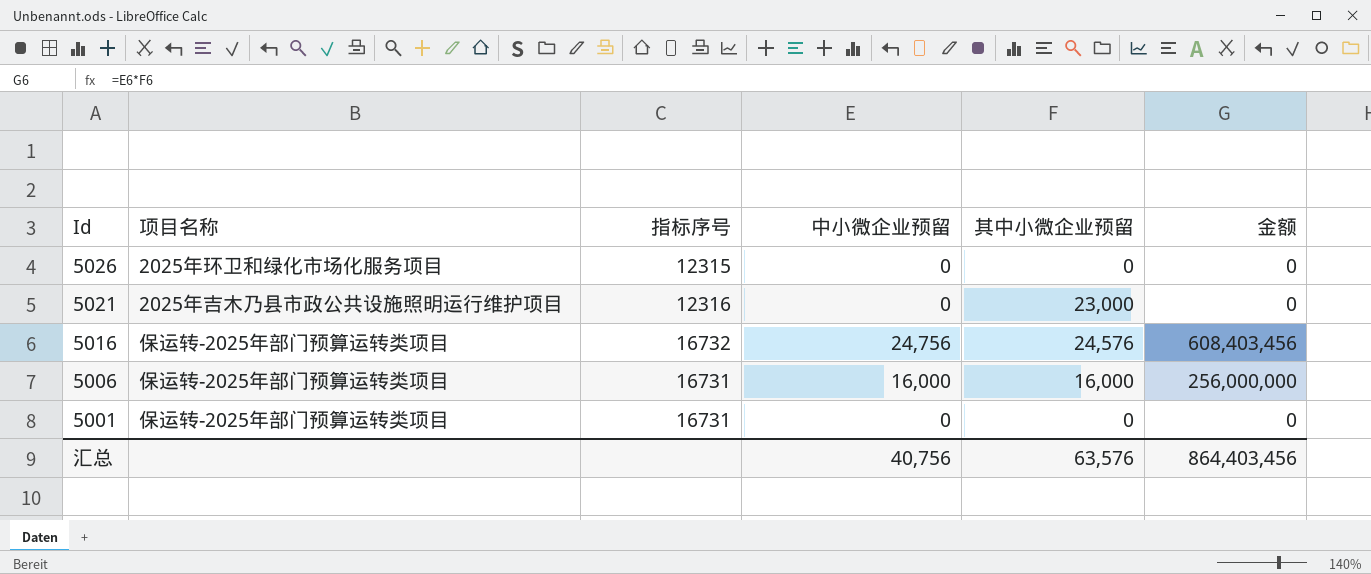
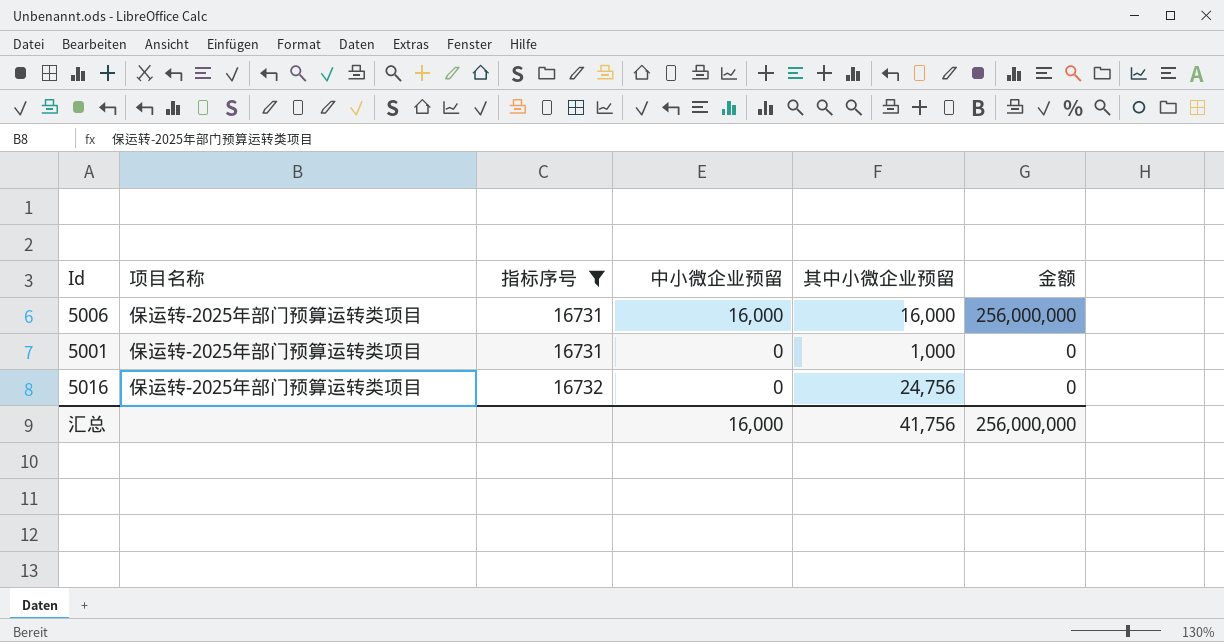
filter: none -> 指标序号 >= 16731
row order: Id descending -> 指标序号 ascending
5001 | 其中小微企业预留: 0 -> 1,000
5016 | 中小微企业预留: 24,756 -> 0
5016 | 其中小微企业预留: 24,576 -> 24,756
5016 | 金额: 608,403,456 -> 0
汇总 | 中小微企业预留: 40,756 -> 16,000
汇总 | 其中小微企业预留: 63,576 -> 41,756
汇总 | 金额: 864,403,456 -> 256,000,000

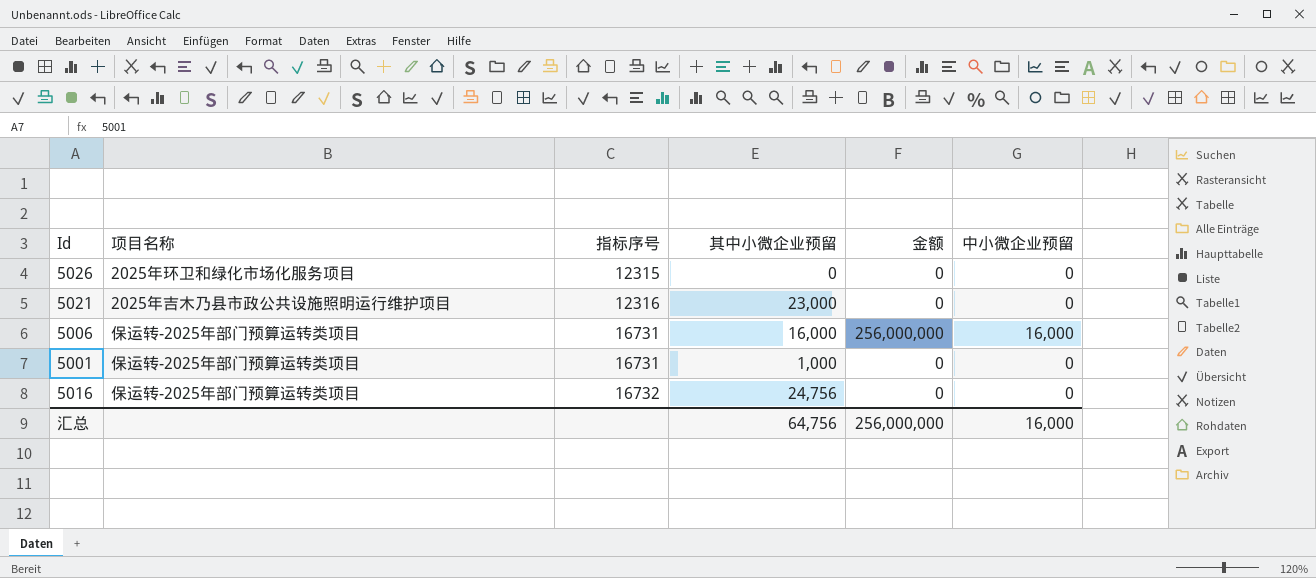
filter: 指标序号 >= 16731 -> none
column 中小微企业预留 | position: 4 -> 6
汇总 | 其中小微企业预留: 41,756 -> 64,756

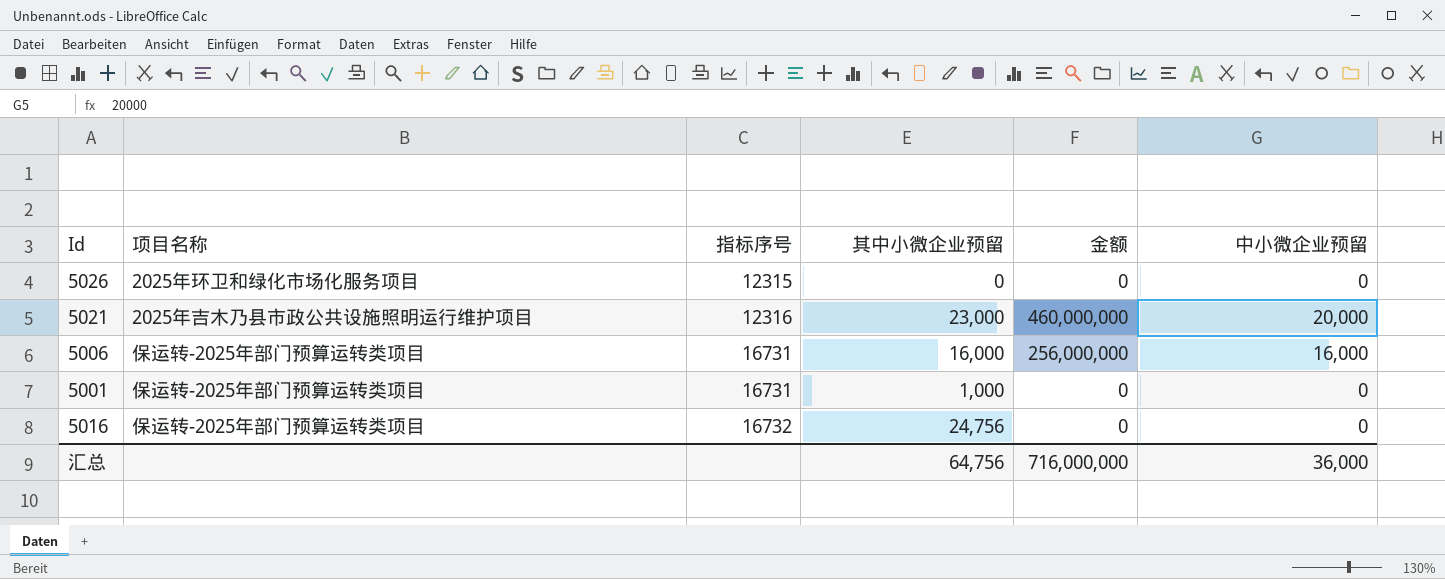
5021 | 金额: 0 -> 460,000,000
5021 | 中小微企业预留: 0 -> 20,000
汇总 | 金额: 256,000,000 -> 716,000,000
汇总 | 中小微企业预留: 16,000 -> 36,000

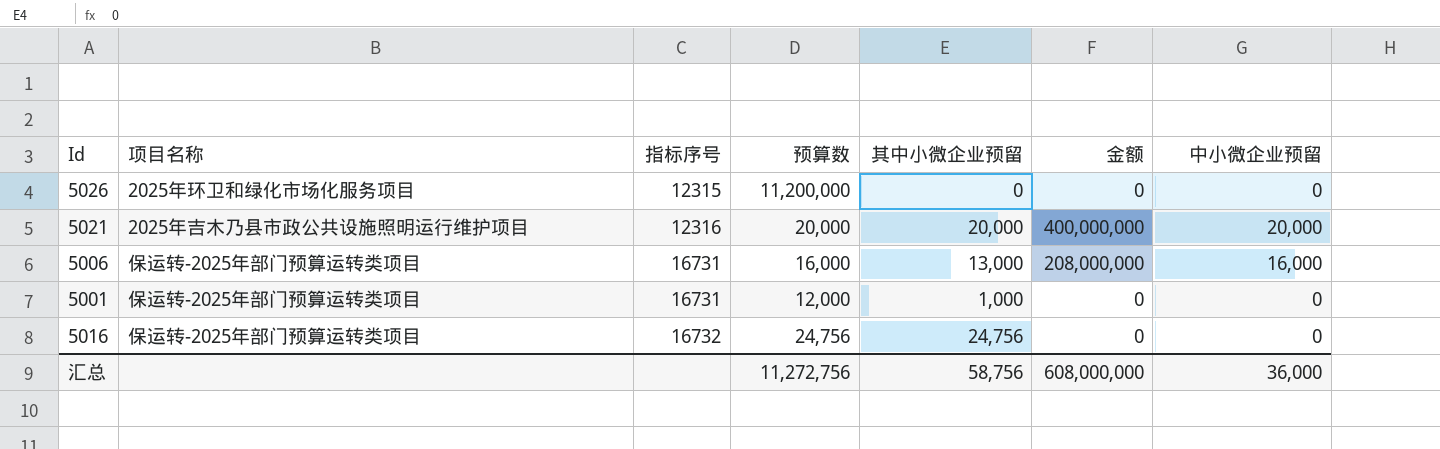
column 预算数 | position: none -> 4
5021 | 其中小微企业预留: 23,000 -> 20,000
5021 | 金额: 460,000,000 -> 400,000,000
5006 | 其中小微企业预留: 16,000 -> 13,000
5006 | 金额: 256,000,000 -> 208,000,000
汇总 | 其中小微企业预留: 64,756 -> 58,756
汇总 | 金额: 716,000,000 -> 608,000,000

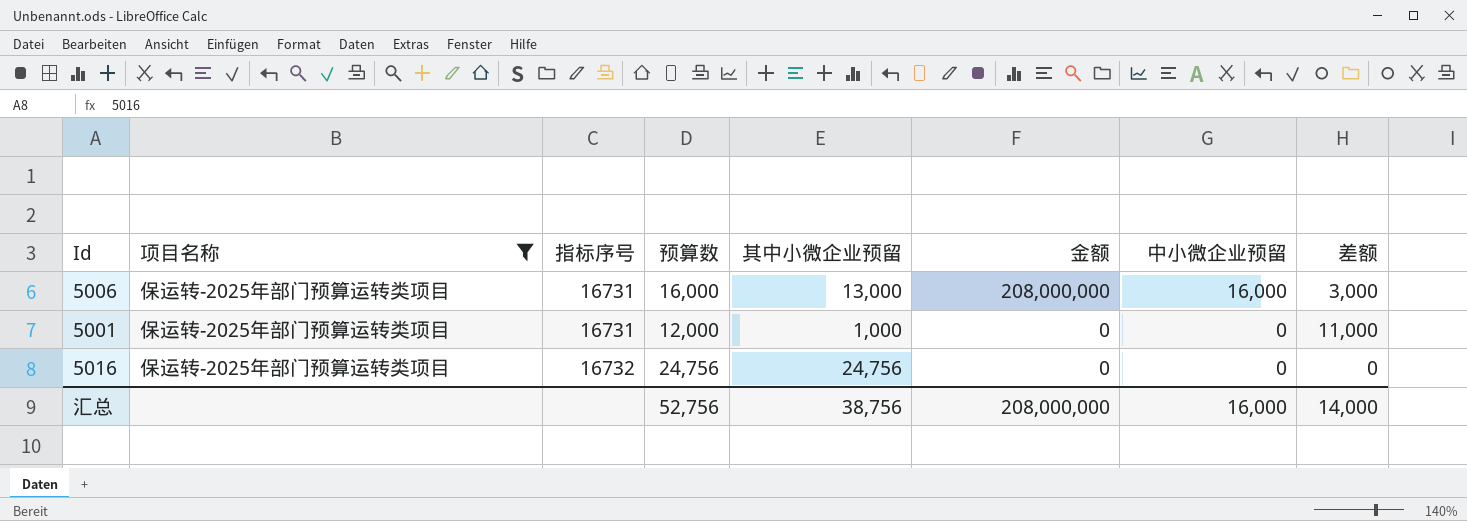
filter: none -> 项目名称 = 保运转-2025年部门预算运转类项目
column 差额 | formula: none -> [预算数] - [其中小微企业预留]
汇总 | 预算数: 11,272,756 -> 52,756
汇总 | 其中小微企业预留: 58,756 -> 38,756
汇总 | 金额: 608,000,000 -> 208,000,000
汇总 | 中小微企业预留: 36,000 -> 16,000

